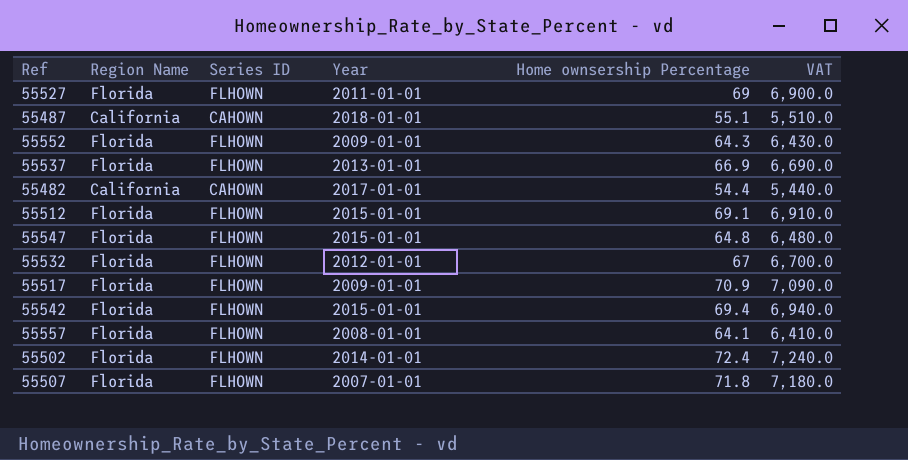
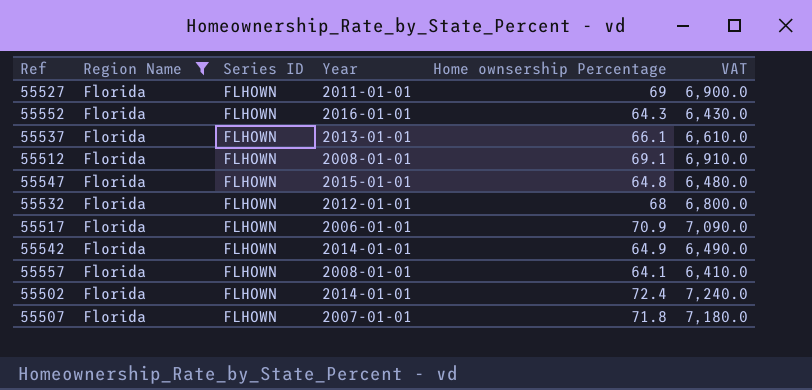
filter: none -> Region Name = Florida
55552 | Year: 2009-01-01 -> 2016-01-01
55537 | Home ownsership Percentage: 66.9 -> 66.1
55537 | VAT: 6,690.0 -> 6,610.0
55512 | Year: 2015-01-01 -> 2008-01-01
55532 | Home ownsership Percentage: 67 -> 68
55532 | VAT: 6,700.0 -> 6,800.0
55517 | Year: 2009-01-01 -> 2006-01-01
55542 | Year: 2015-01-01 -> 2014-01-01
55542 | Home ownsership Percentage: 69.4 -> 64.9
55542 | VAT: 6,940.0 -> 6,490.0

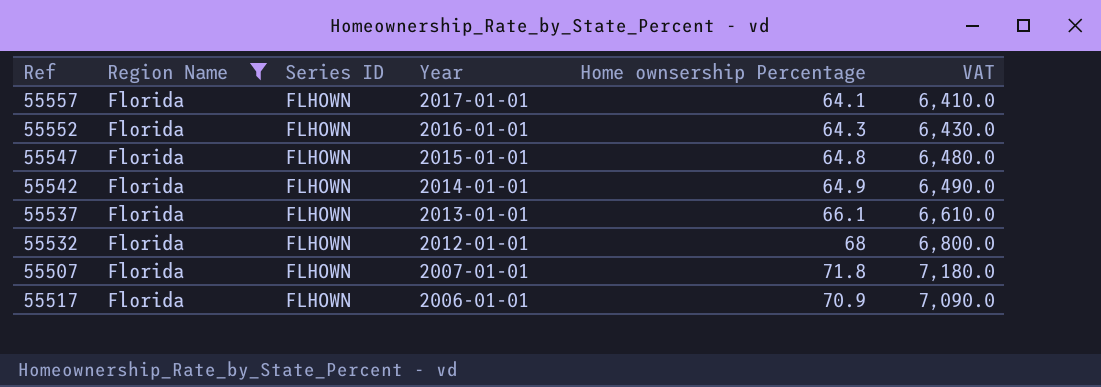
row order: none -> Year descending
row 55527: Florida | FLHOWN | 2011-01-01 | 69 | 6,900.0 -> none
row 55512: Florida | FLHOWN | 2008-01-01 | 69.1 | 6,910.0 -> none
row 55502: Florida | FLHOWN | 2014-01-01 | 72.4 | 7,240.0 -> none
55557 | Year: 2008-01-01 -> 2017-01-01

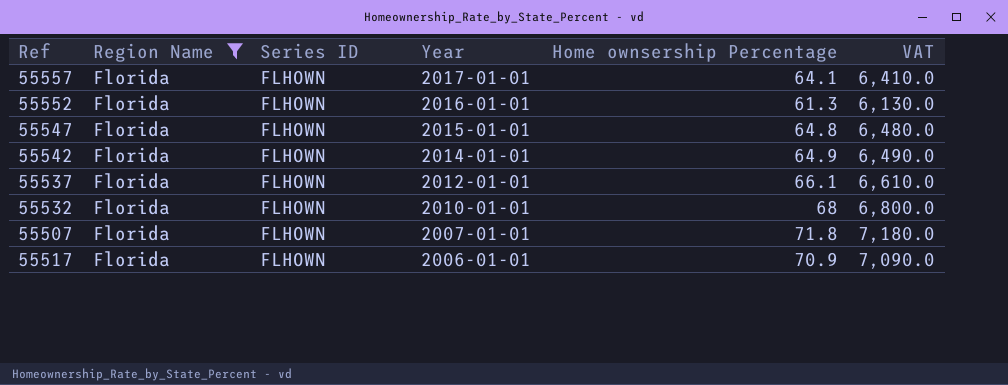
55552 | Home ownsership Percentage: 64.3 -> 61.3
55552 | VAT: 6,430.0 -> 6,130.0
55537 | Year: 2013-01-01 -> 2012-01-01
55532 | Year: 2012-01-01 -> 2010-01-01

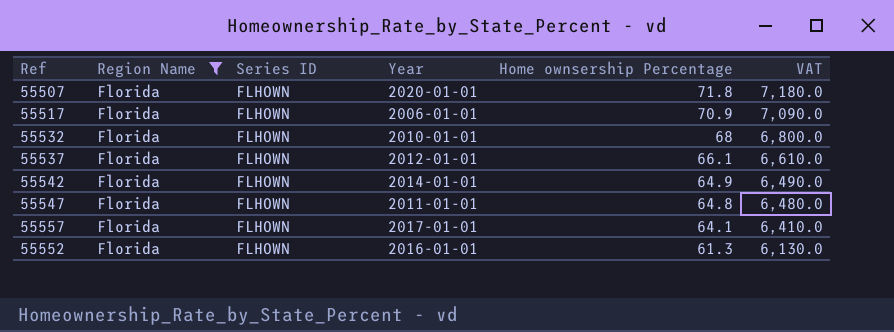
row order: Year descending -> Home ownsership Percentage descending
55507 | Year: 2007-01-01 -> 2020-01-01
55547 | Year: 2015-01-01 -> 2011-01-01

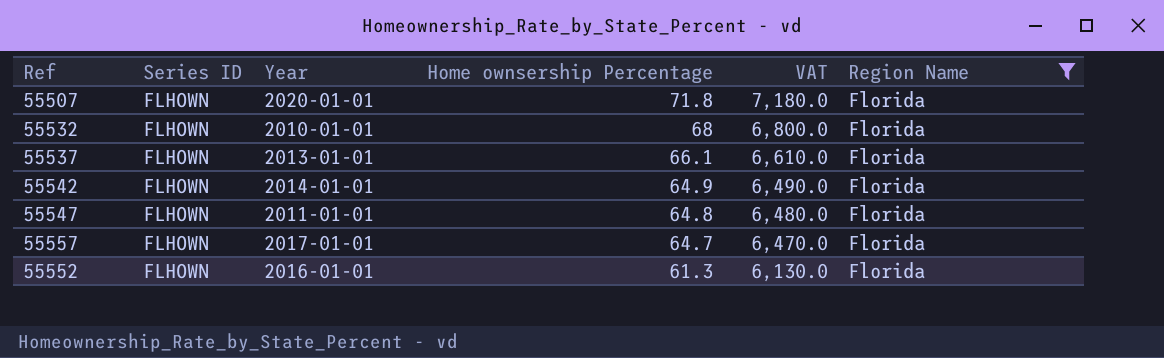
column Region Name | position: 2 -> 6
row 55517: Florida | FLHOWN | 2006-01-01 | 70.9 | 7,090.0 -> none
55537 | Year: 2012-01-01 -> 2013-01-01
55557 | Home ownsership Percentage: 64.1 -> 64.7
55557 | VAT: 6,410.0 -> 6,470.0

